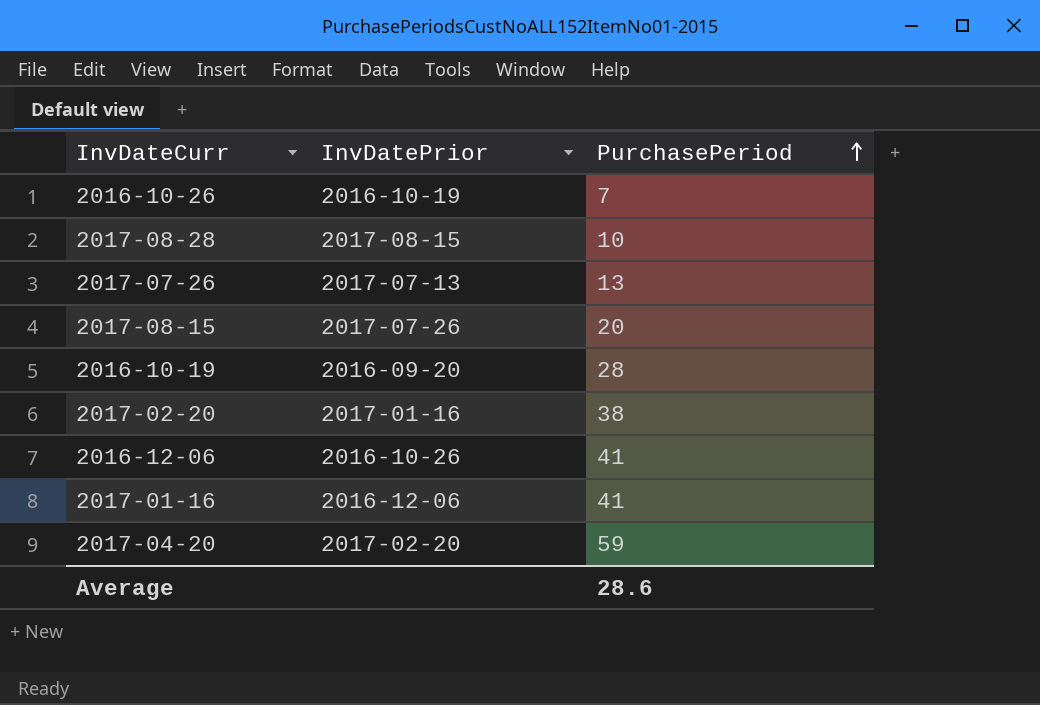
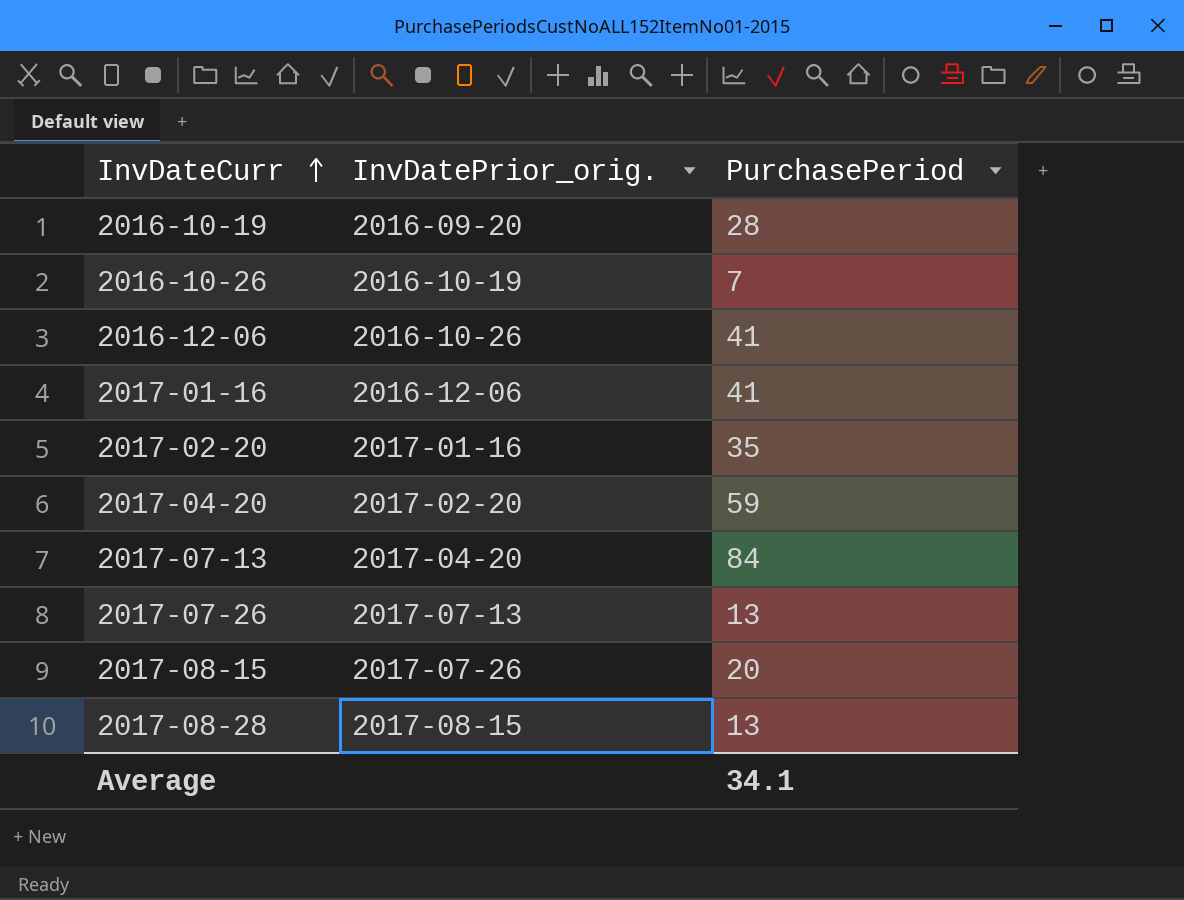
row order: PurchasePeriod ascending -> InvDateCurr ascending
column name: InvDatePrior -> InvDatePrior_orig.
2017-02-20 | PurchasePeriod: 38 -> 35
row 2017-07-13: none -> 2017-04-20 | 84
2017-08-28 | PurchasePeriod: 10 -> 13
Average | PurchasePeriod: 28.6 -> 34.1

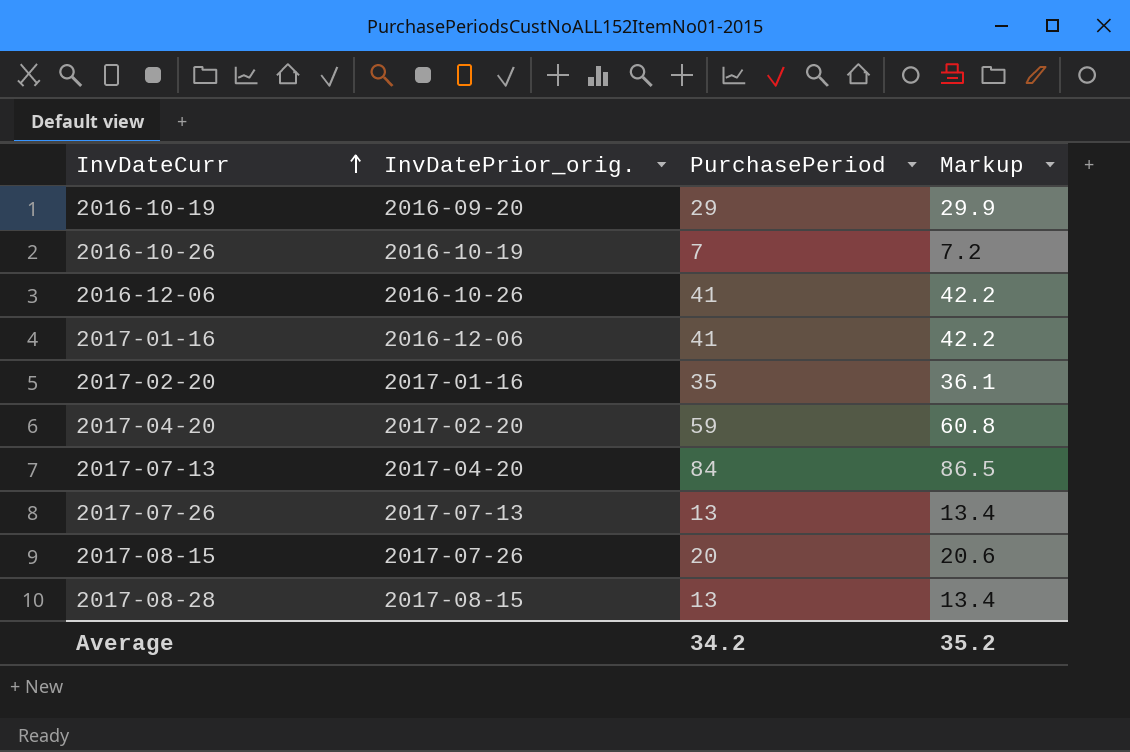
column Markup | formula: none -> [PurchasePeriod] * 1.03
2016-10-19 | PurchasePeriod: 28 -> 29
Average | PurchasePeriod: 34.1 -> 34.2

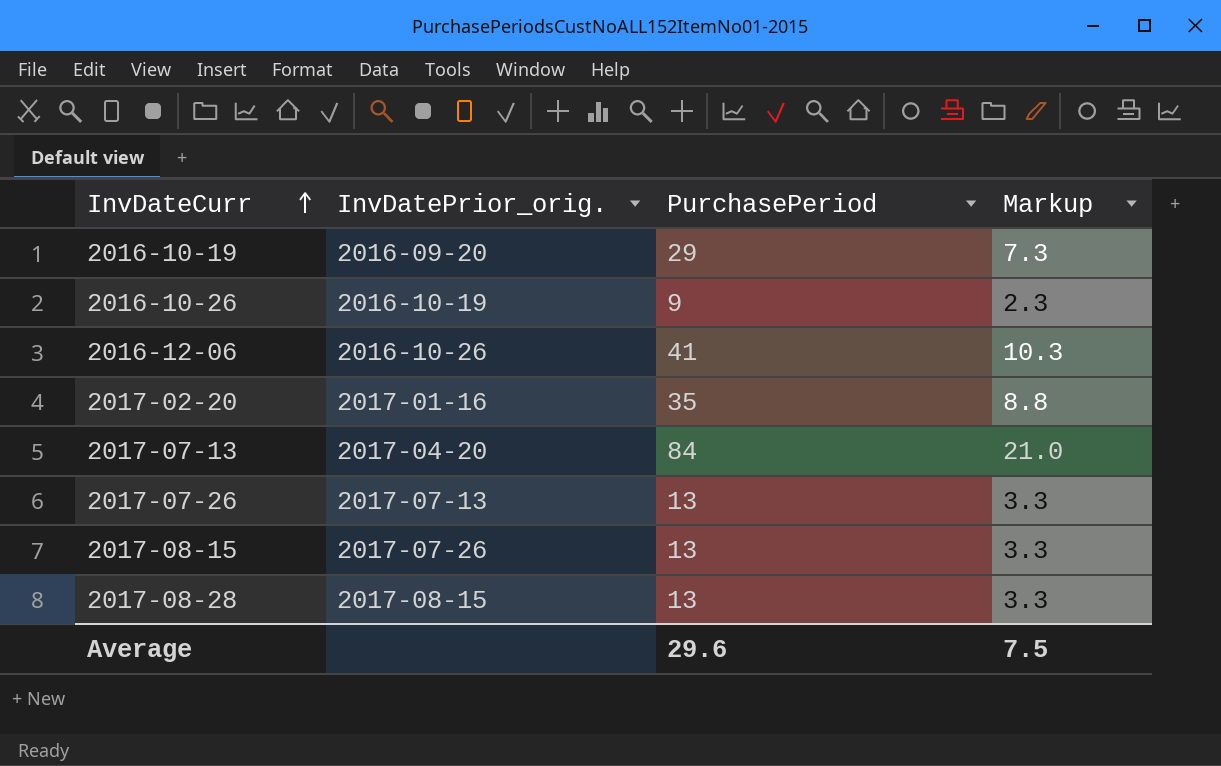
column Markup | formula: [PurchasePeriod] * 1.03 -> [PurchasePeriod] * 0.25
row 2017-01-16: 2016-12-06 | 41 | 42.2 -> none
row 2017-04-20: 2017-02-20 | 59 | 60.8 -> none
2016-10-26 | PurchasePeriod: 7 -> 9
2017-08-15 | PurchasePeriod: 20 -> 13
Average | PurchasePeriod: 34.2 -> 29.6
Average | Markup: 35.2 -> 7.5

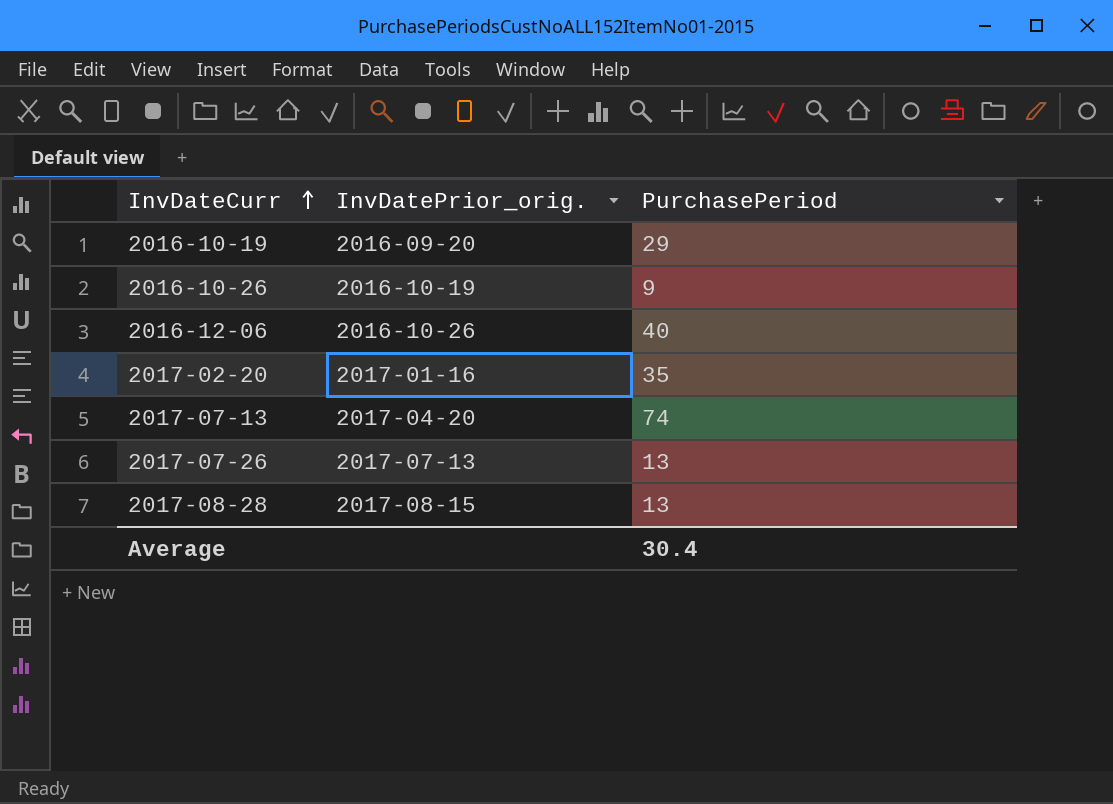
column Markup | formula: [PurchasePeriod] * 0.25 -> none
row 2017-08-15: 2017-07-26 | 13 | 3.3 -> none
2016-12-06 | PurchasePeriod: 41 -> 40
2017-07-13 | PurchasePeriod: 84 -> 74
Average | PurchasePeriod: 29.6 -> 30.4

